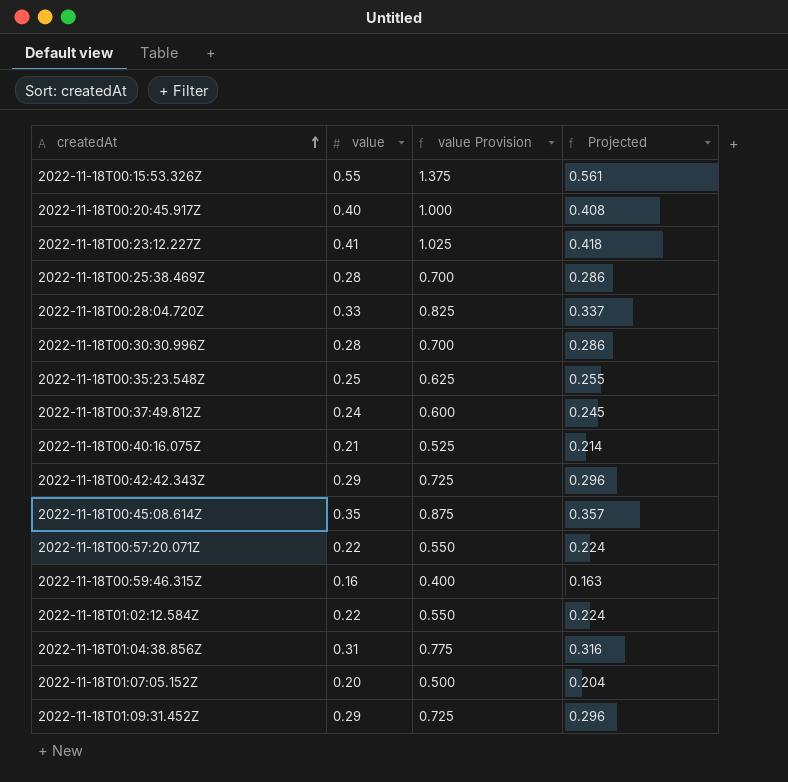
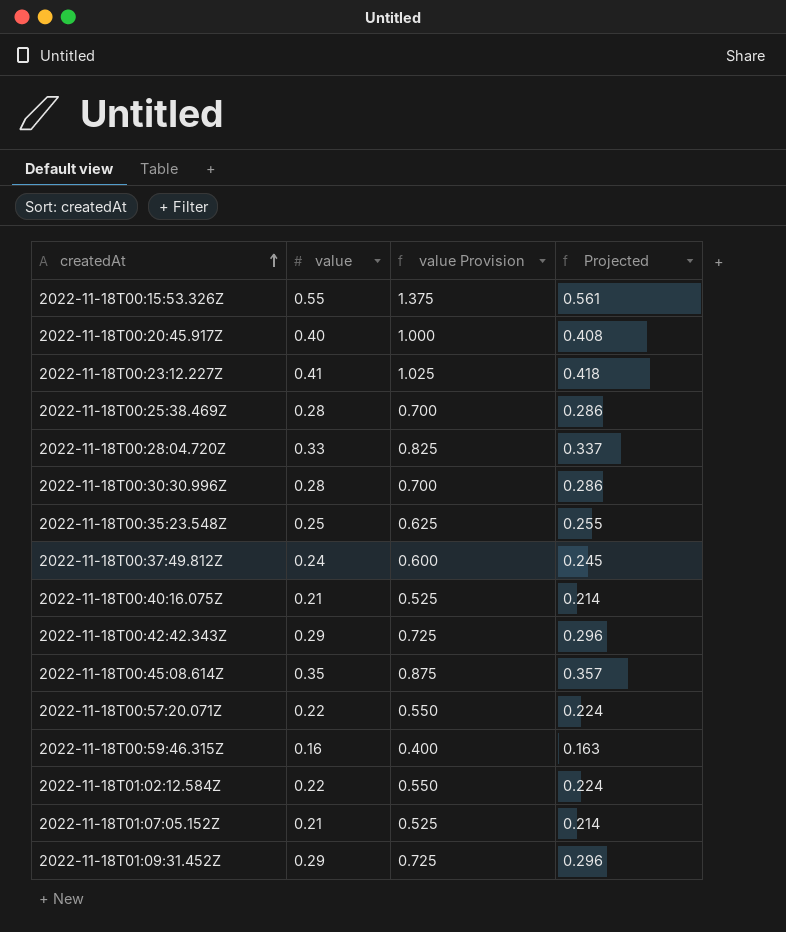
row 2022-11-18T01:04:38.856Z: 0.31 | 0.775 | 0.316 -> none
2022-11-18T01:07:05.152Z | value: 0.20 -> 0.21
2022-11-18T01:07:05.152Z | value Provision: 0.500 -> 0.525
2022-11-18T01:07:05.152Z | Projected: 0.204 -> 0.214

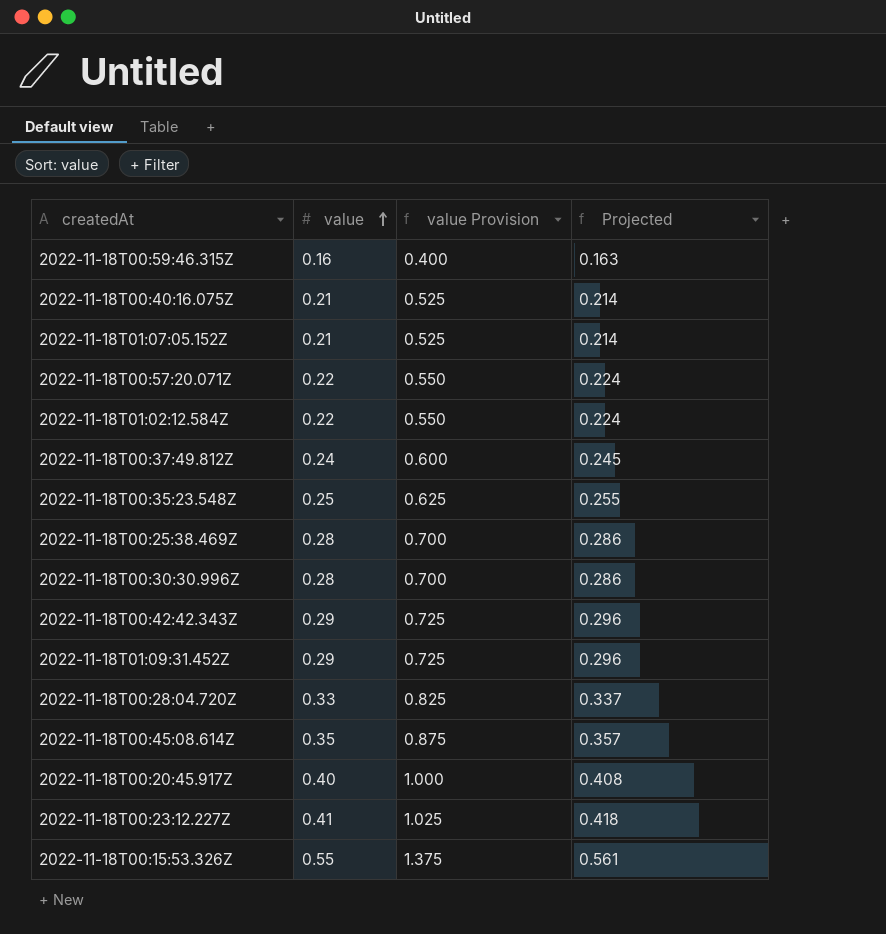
row order: createdAt ascending -> value ascending

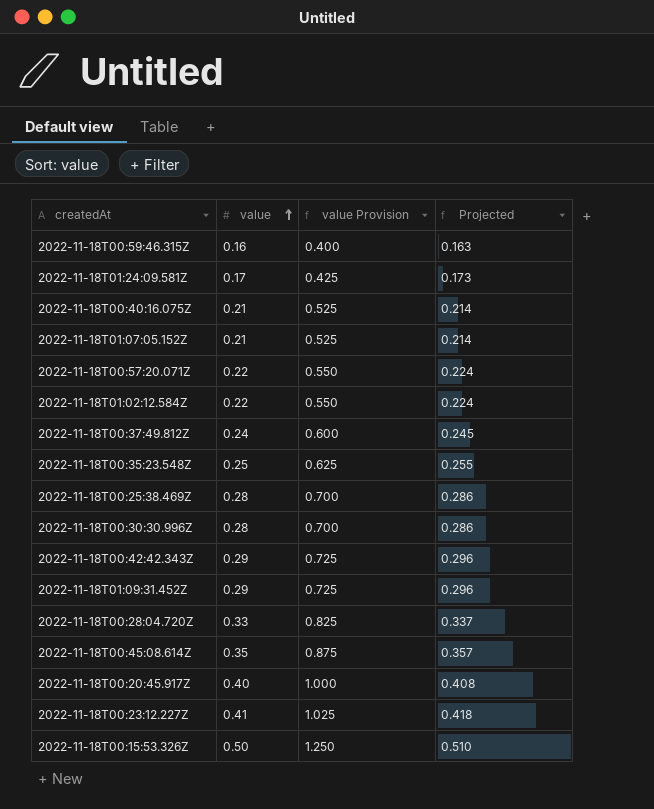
row 2022-11-18T01:24:09.581Z: none -> 0.17 | 0.425 | 0.173
2022-11-18T00:15:53.326Z | value: 0.55 -> 0.50
2022-11-18T00:15:53.326Z | value Provision: 1.375 -> 1.250
2022-11-18T00:15:53.326Z | Projected: 0.561 -> 0.510

